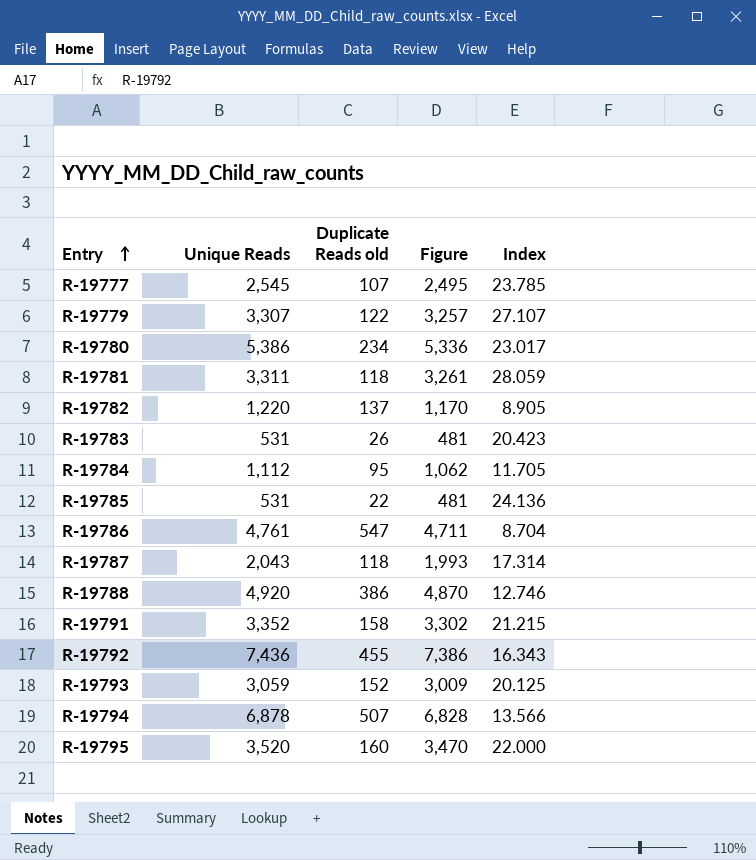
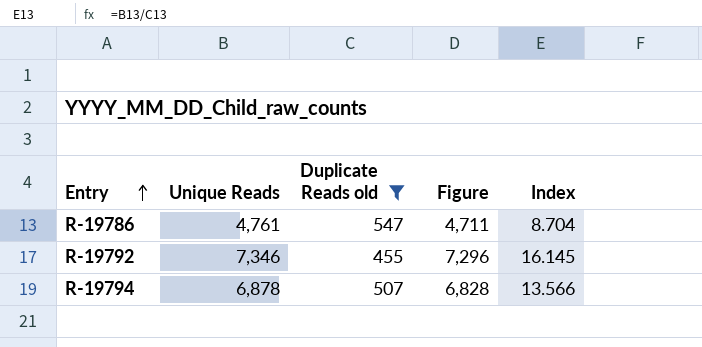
filter: none -> Duplicate Reads old >= 455
R-19792 | Unique Reads: 7,436 -> 7,346
R-19792 | Figure: 7,386 -> 7,296
R-19792 | Index: 16.343 -> 16.145

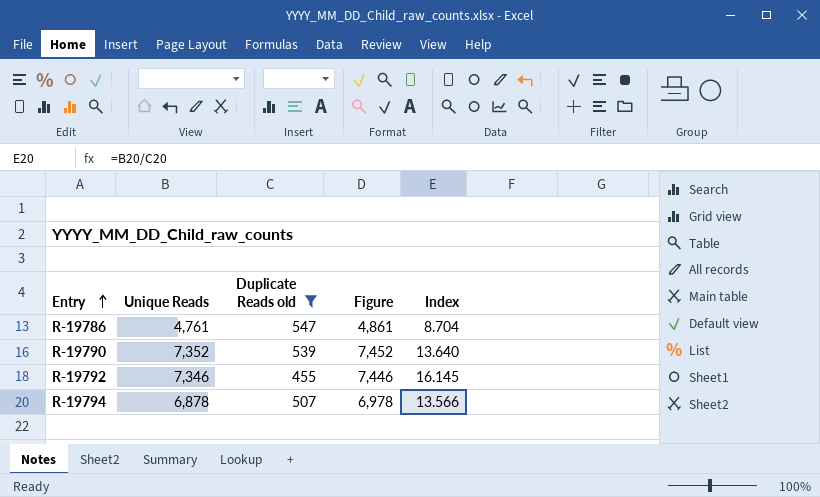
column Figure | formula: [Unique Reads] - 50 -> [Unique Reads] + 100
row R-19790: none -> 7,352 | 539 | 7,452 | 13.640

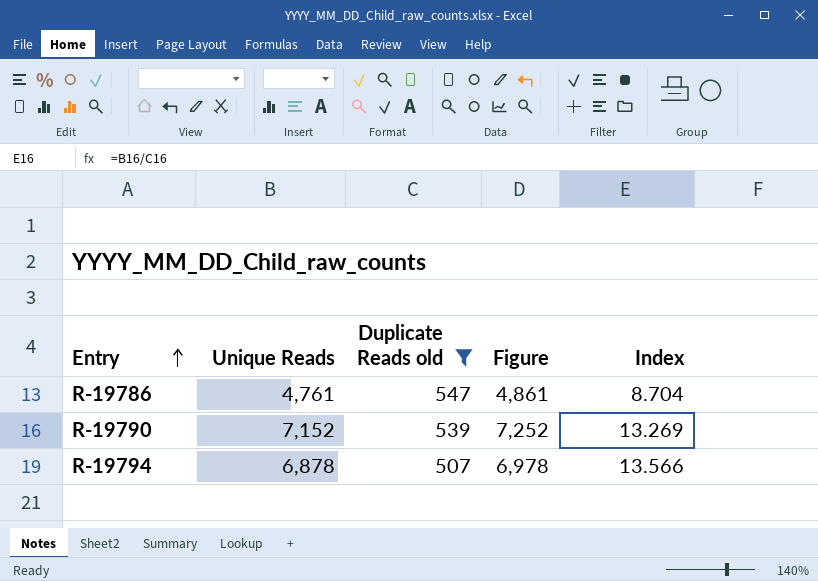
row R-19792: 7,346 | 455 | 7,446 | 16.145 -> none
R-19790 | Unique Reads: 7,352 -> 7,152
R-19790 | Figure: 7,452 -> 7,252
R-19790 | Index: 13.640 -> 13.269

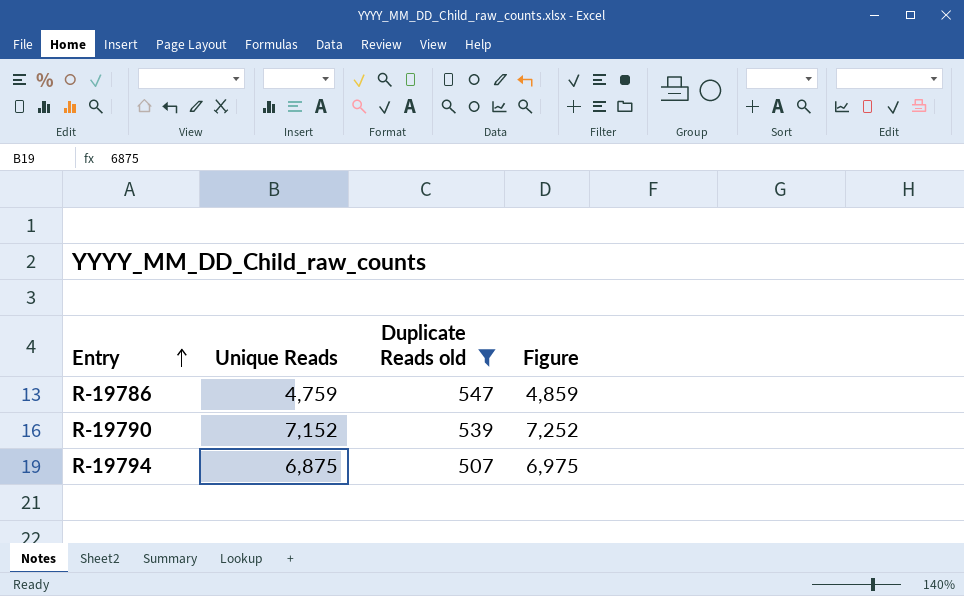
column Index | formula: [Unique Reads] / [Duplicate Reads old] -> none
R-19786 | Unique Reads: 4,761 -> 4,759
R-19786 | Figure: 4,861 -> 4,859
R-19794 | Unique Reads: 6,878 -> 6,875
R-19794 | Figure: 6,978 -> 6,975

